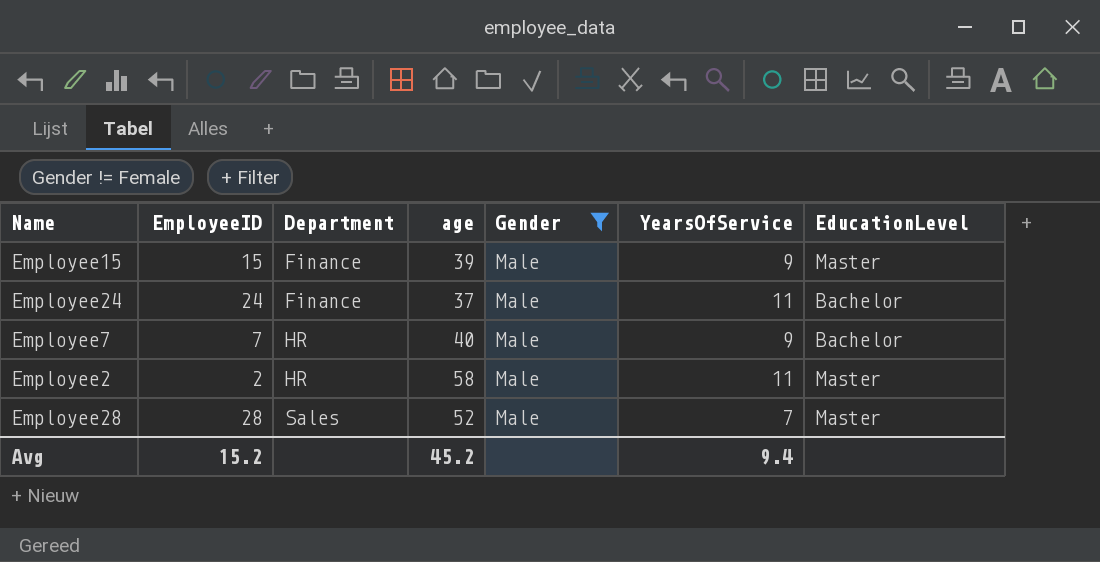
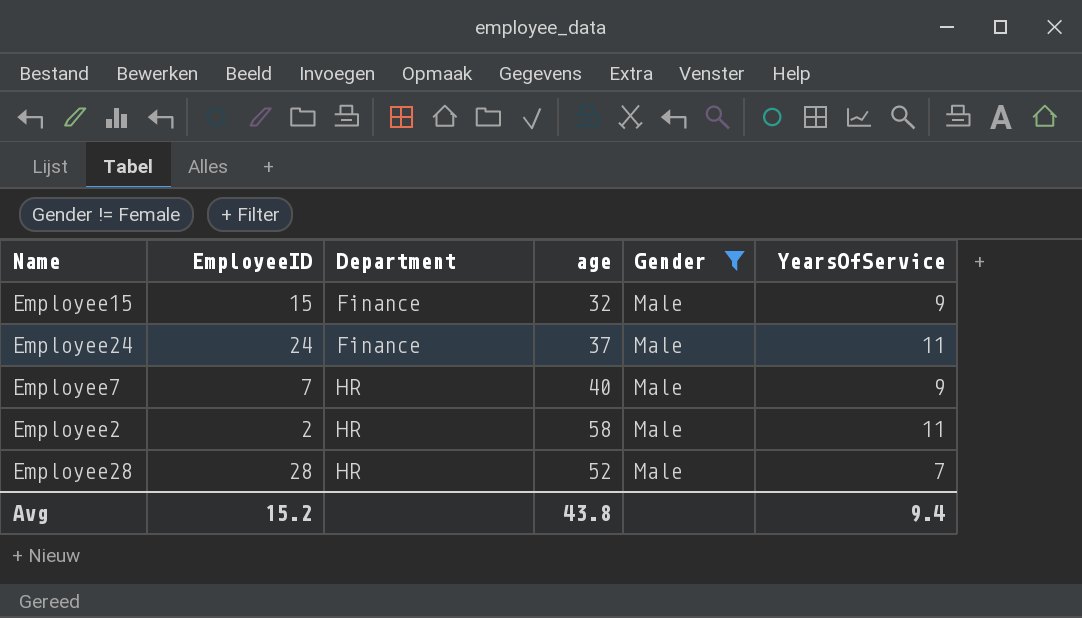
column EducationLevel | position: 7 -> none
Employee15 | age: 39 -> 32
Employee28 | Department: Sales -> HR
Avg | age: 45.2 -> 43.8

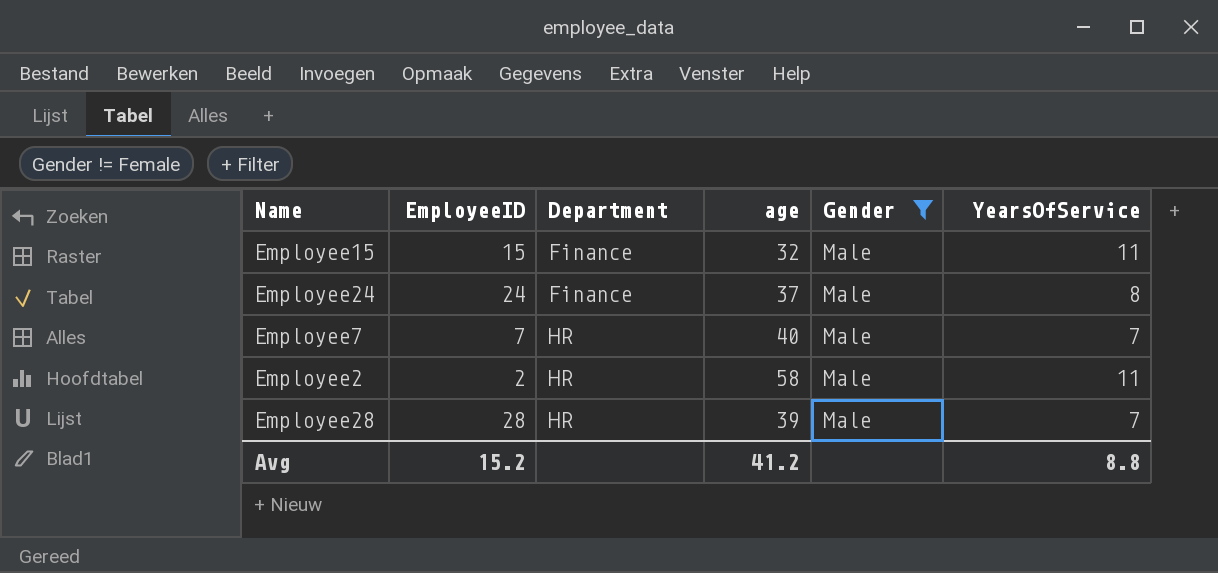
Employee15 | YearsOfService: 9 -> 11
Employee24 | YearsOfService: 11 -> 8
Employee7 | YearsOfService: 9 -> 7
Employee28 | age: 52 -> 39
Avg | age: 43.8 -> 41.2
Avg | YearsOfService: 9.4 -> 8.8

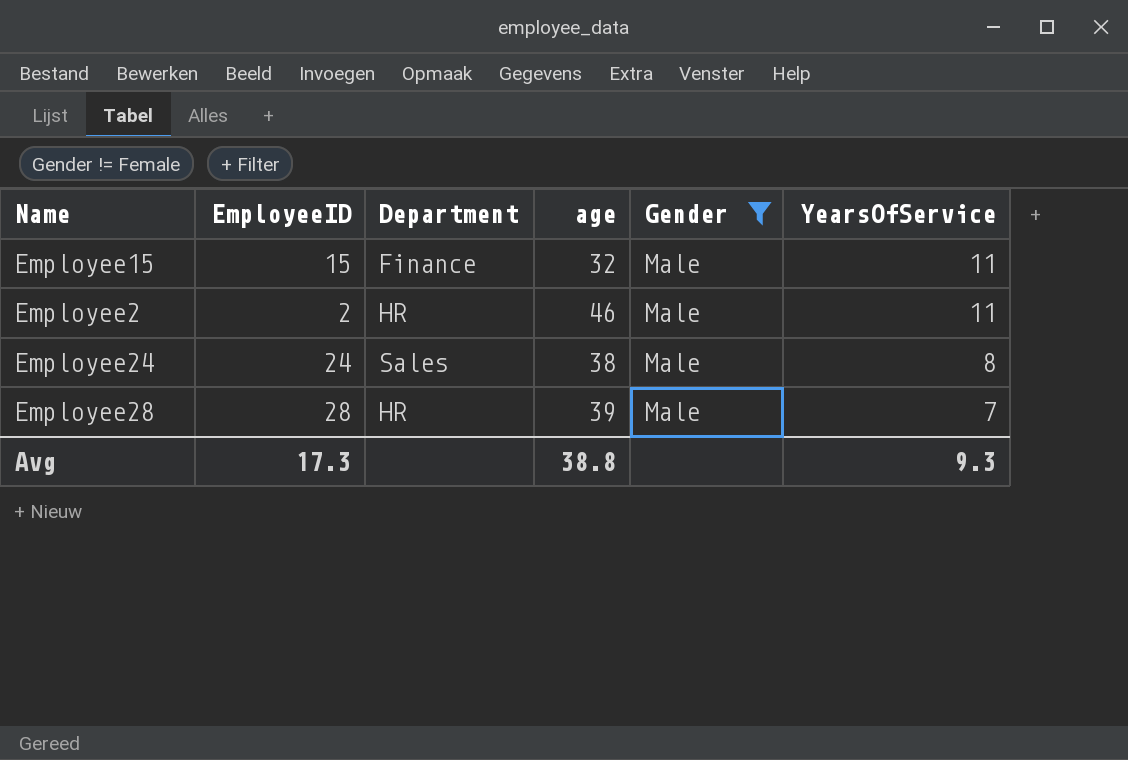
row order: Department ascending -> YearsOfService descending
row Employee7: 7 | HR | 40 | Male | 7 -> none
Employee2 | age: 58 -> 46
Employee24 | Department: Finance -> Sales
Employee24 | age: 37 -> 38
Avg | EmployeeID: 15.2 -> 17.3
Avg | age: 41.2 -> 38.8
Avg | YearsOfService: 8.8 -> 9.3

